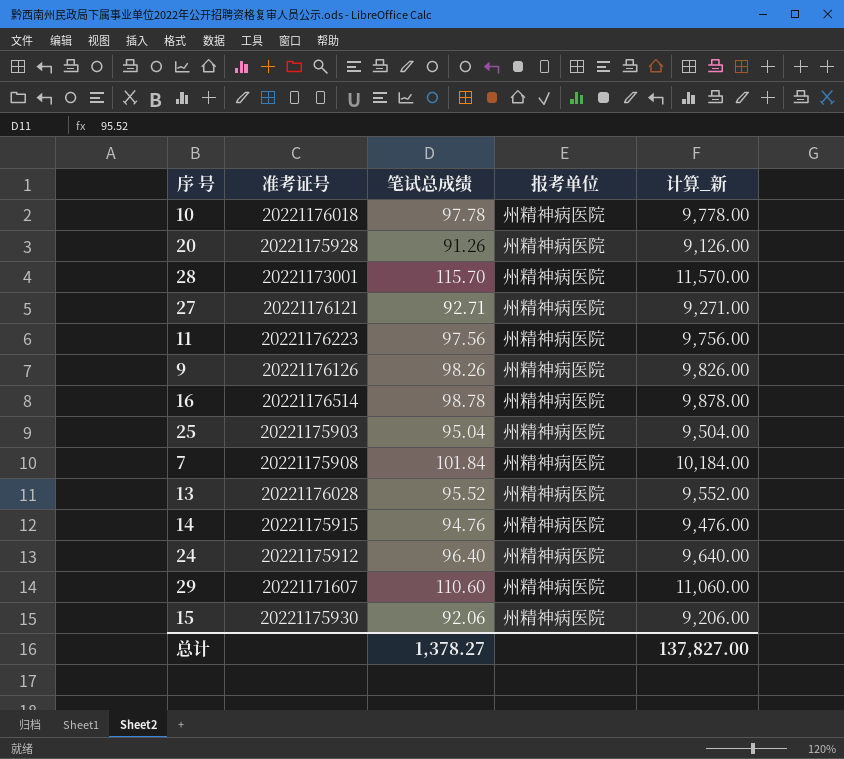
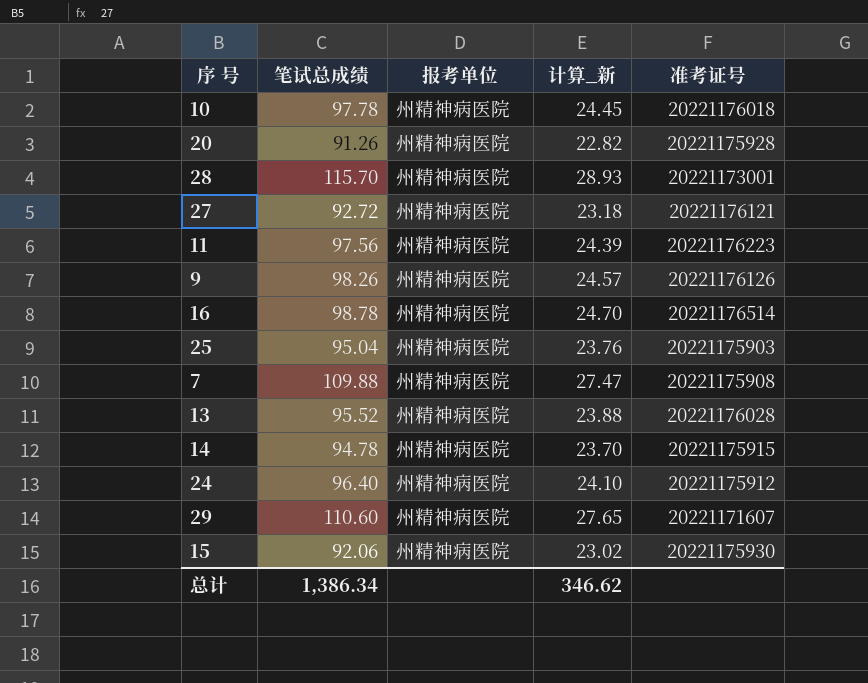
column 计算_新 | formula: [笔试总成绩] * 100 -> [笔试总成绩] * 0.25
column 准考证号 | position: 2 -> 5
27 | 笔试总成绩: 92.71 -> 92.72
7 | 笔试总成绩: 101.84 -> 109.88
14 | 笔试总成绩: 94.76 -> 94.78
总计 | 笔试总成绩: 1,378.27 -> 1,386.34
总计 | 计算_新: 137,827.00 -> 346.62

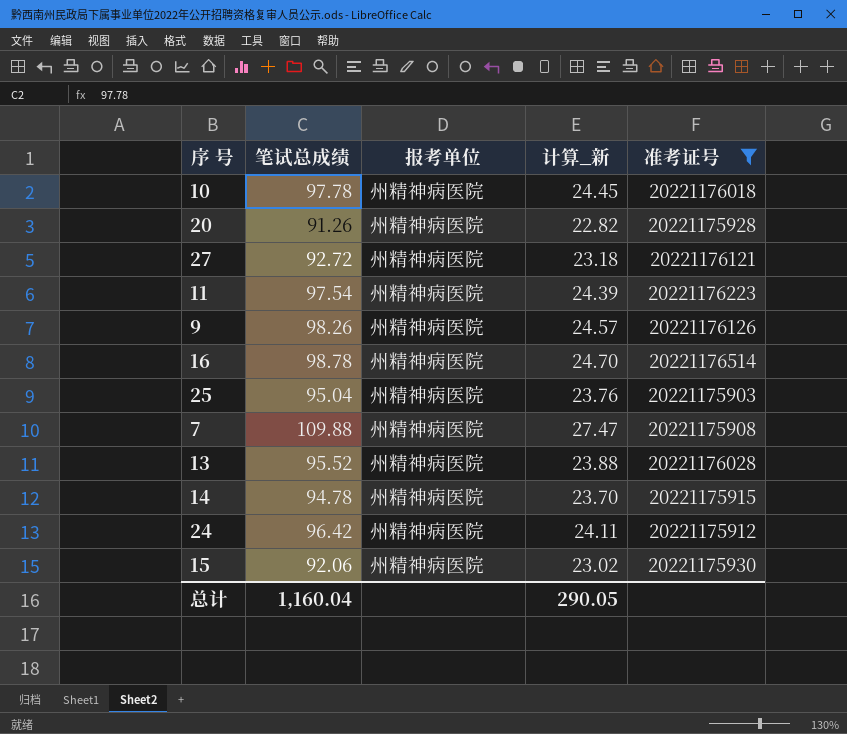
filter: none -> 准考证号 >= 20221175903
11 | 笔试总成绩: 97.56 -> 97.54
24 | 笔试总成绩: 96.40 -> 96.42
24 | 计算_新: 24.10 -> 24.11
总计 | 笔试总成绩: 1,386.34 -> 1,160.04
总计 | 计算_新: 346.62 -> 290.05

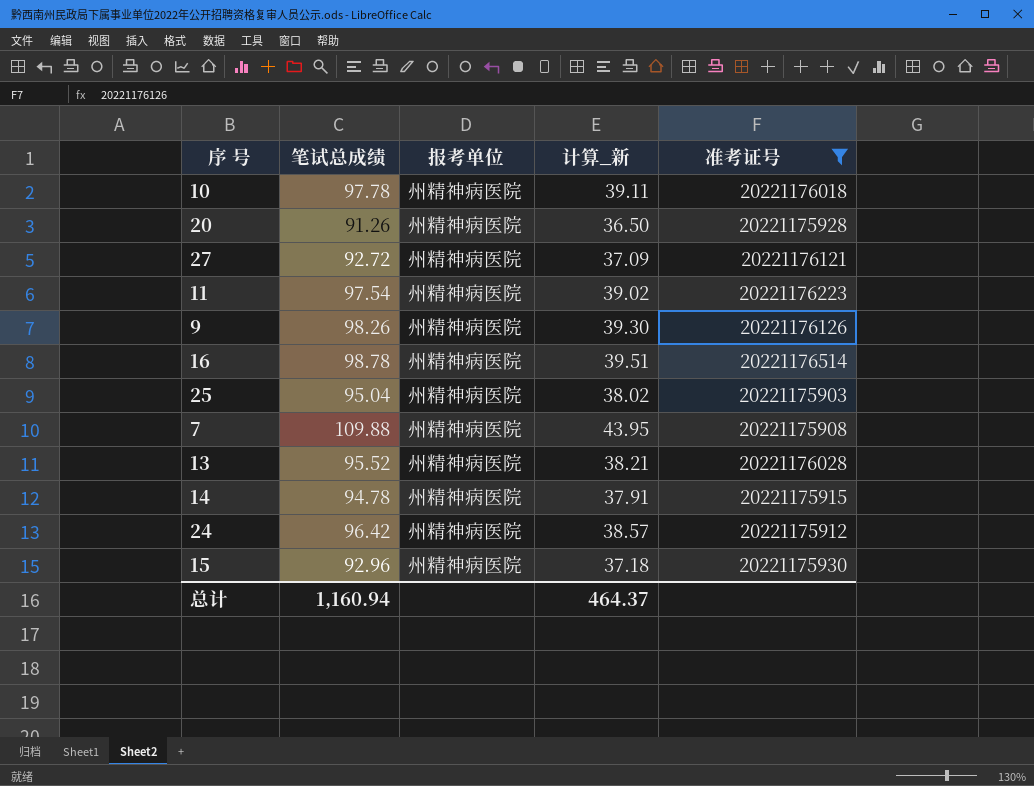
column 计算_新 | formula: [笔试总成绩] * 0.25 -> [笔试总成绩] * 0.4
15 | 笔试总成绩: 92.06 -> 92.96
总计 | 笔试总成绩: 1,160.04 -> 1,160.94
总计 | 计算_新: 290.05 -> 464.37

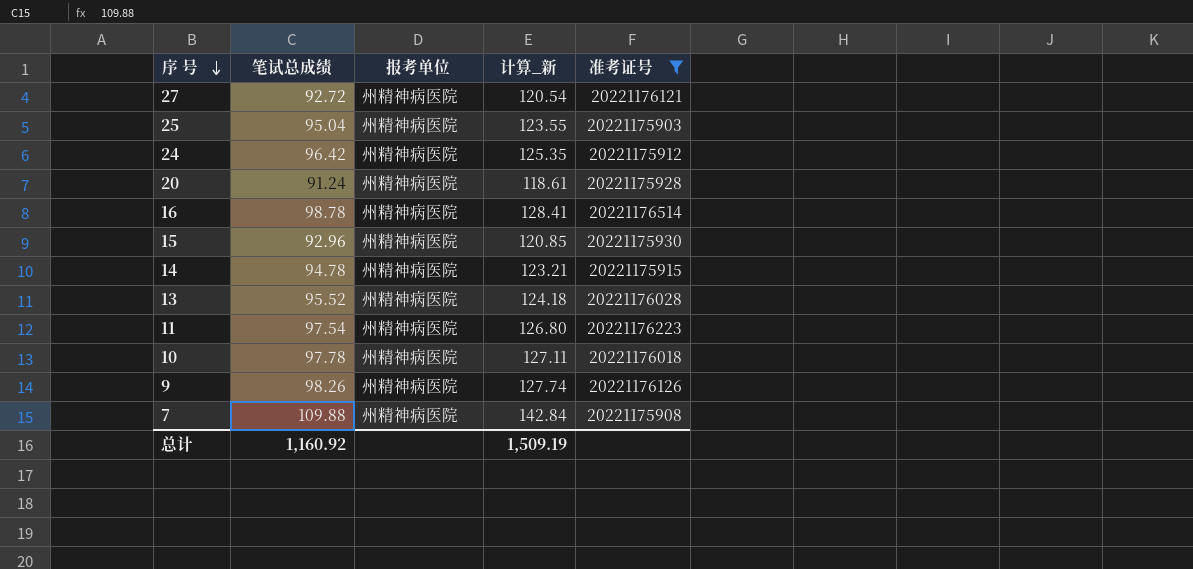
row order: none -> 序 号 descending
column 计算_新 | formula: [笔试总成绩] * 0.4 -> [笔试总成绩] * 1.3
20 | 笔试总成绩: 91.26 -> 91.24
总计 | 笔试总成绩: 1,160.94 -> 1,160.92
总计 | 计算_新: 464.37 -> 1,509.19

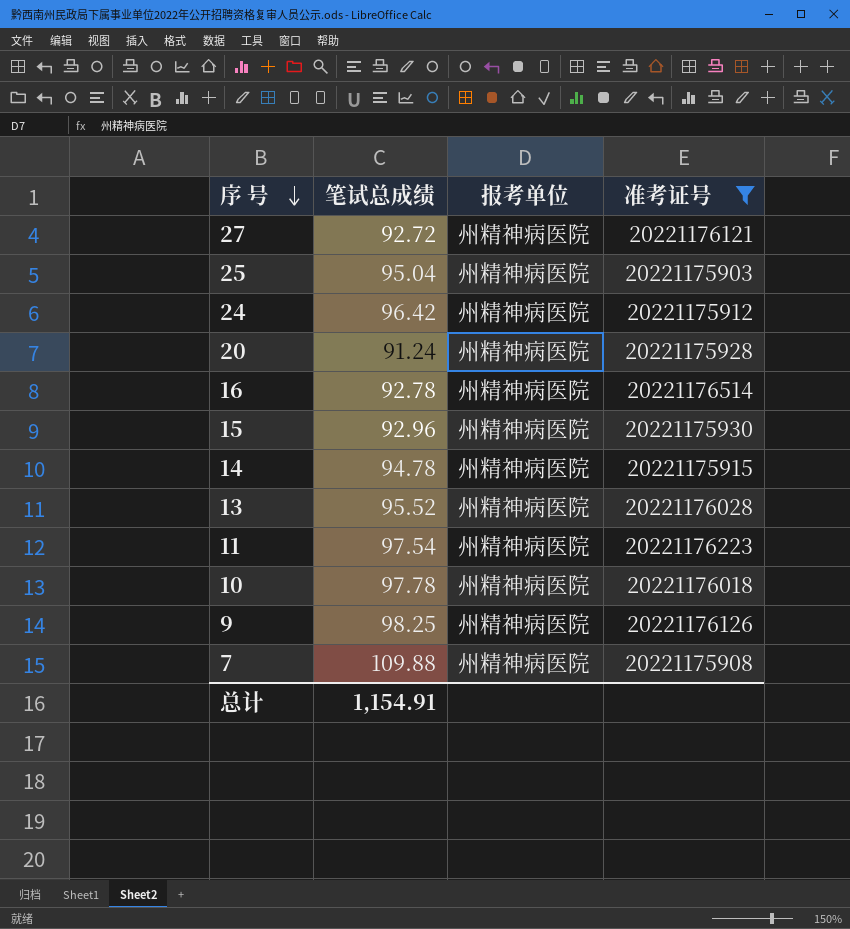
column 计算_新 | formula: [笔试总成绩] * 1.3 -> none
16 | 笔试总成绩: 98.78 -> 92.78
9 | 笔试总成绩: 98.26 -> 98.25
总计 | 笔试总成绩: 1,160.92 -> 1,154.91

